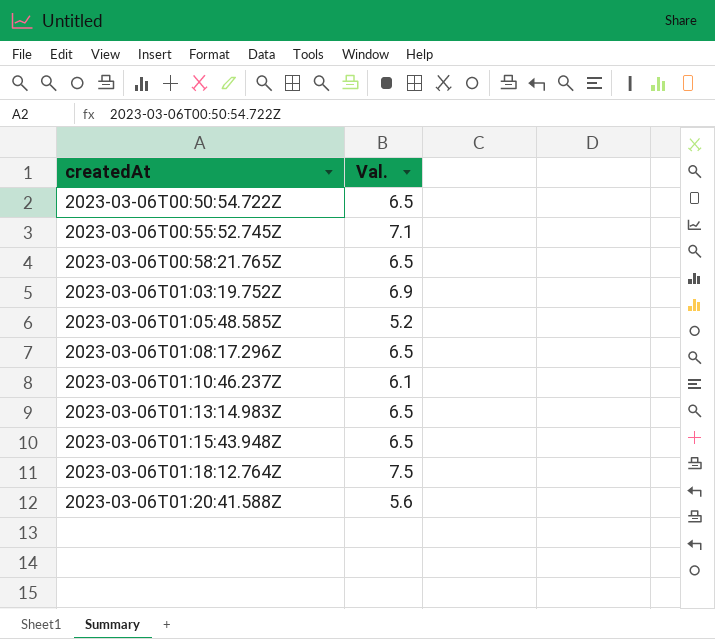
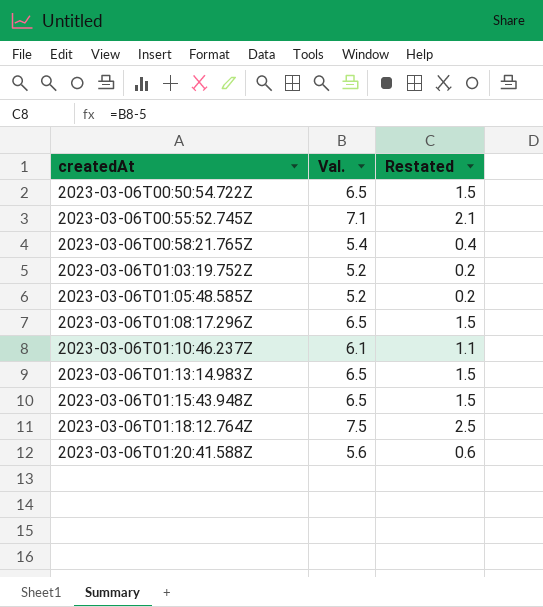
column Restated | formula: none -> [Val.] - 5
2023-03-06T00:58:21.765Z | Val.: 6.5 -> 5.4
2023-03-06T01:03:19.752Z | Val.: 6.9 -> 5.2

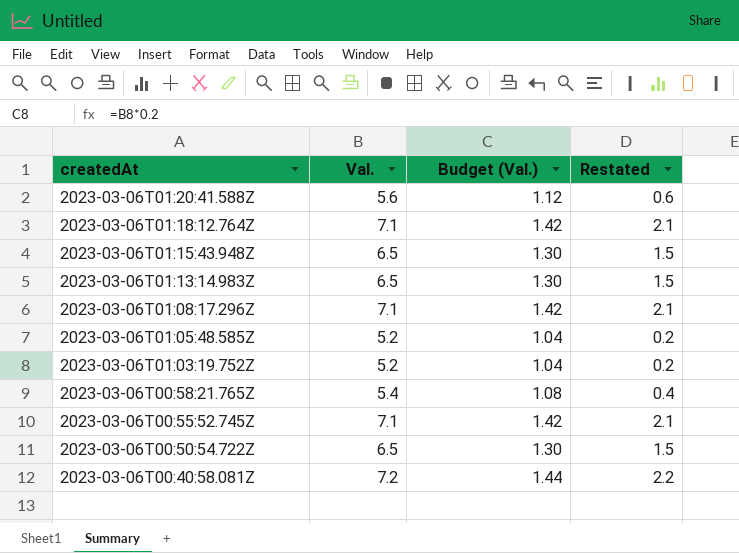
row order: createdAt ascending -> createdAt descending
column Budget (Val.) | formula: none -> [Val.] * 0.2
row 2023-03-06T01:10:46.237Z: 6.1 | 1.1 -> none
2023-03-06T01:18:12.764Z | Val.: 7.5 -> 7.1
2023-03-06T01:18:12.764Z | Restated: 2.5 -> 2.1
2023-03-06T01:08:17.296Z | Val.: 6.5 -> 7.1
2023-03-06T01:08:17.296Z | Restated: 1.5 -> 2.1
row 2023-03-06T00:40:58.081Z: none -> 7.2 | 1.44 | 2.2

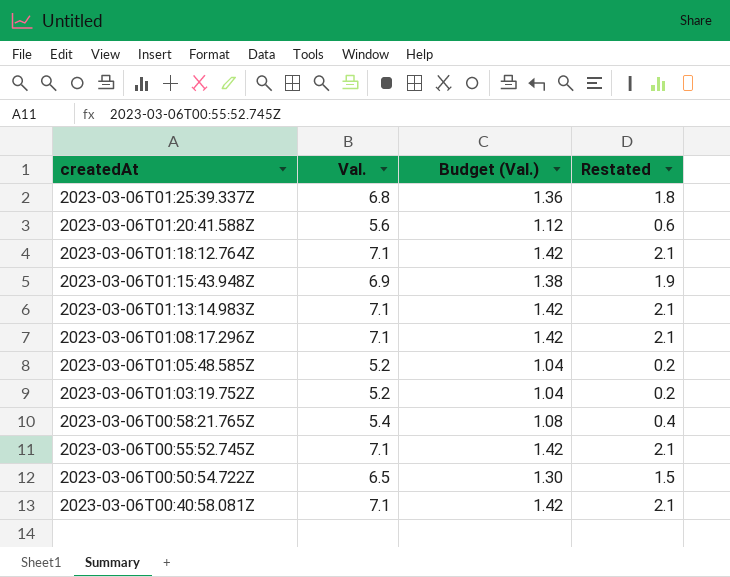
row 2023-03-06T01:25:39.337Z: none -> 6.8 | 1.36 | 1.8
2023-03-06T01:15:43.948Z | Val.: 6.5 -> 6.9
2023-03-06T01:15:43.948Z | Budget (Val.): 1.30 -> 1.38
2023-03-06T01:15:43.948Z | Restated: 1.5 -> 1.9
2023-03-06T01:13:14.983Z | Val.: 6.5 -> 7.1
2023-03-06T01:13:14.983Z | Budget (Val.): 1.30 -> 1.42
2023-03-06T01:13:14.983Z | Restated: 1.5 -> 2.1
2023-03-06T00:40:58.081Z | Val.: 7.2 -> 7.1
2023-03-06T00:40:58.081Z | Budget (Val.): 1.44 -> 1.42
2023-03-06T00:40:58.081Z | Restated: 2.2 -> 2.1

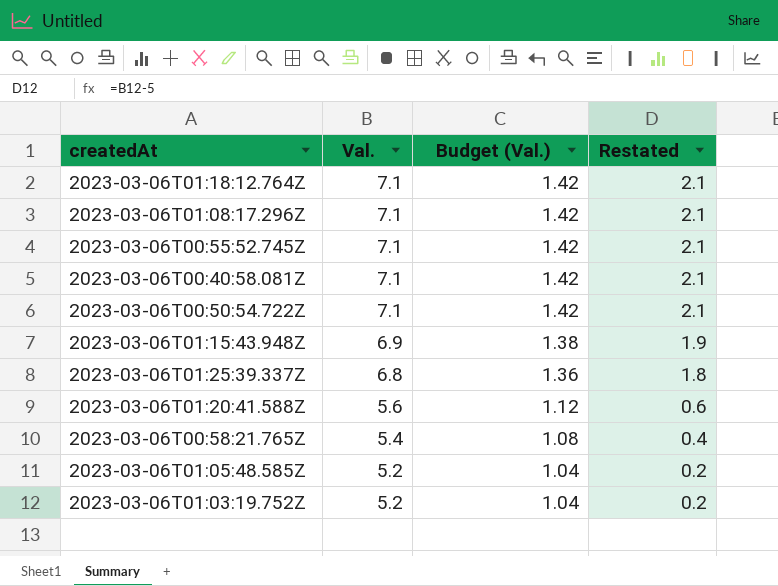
row order: createdAt descending -> Val. descending
row 2023-03-06T01:13:14.983Z: 7.1 | 1.42 | 2.1 -> none
2023-03-06T00:50:54.722Z | Val.: 6.5 -> 7.1
2023-03-06T00:50:54.722Z | Budget (Val.): 1.30 -> 1.42
2023-03-06T00:50:54.722Z | Restated: 1.5 -> 2.1

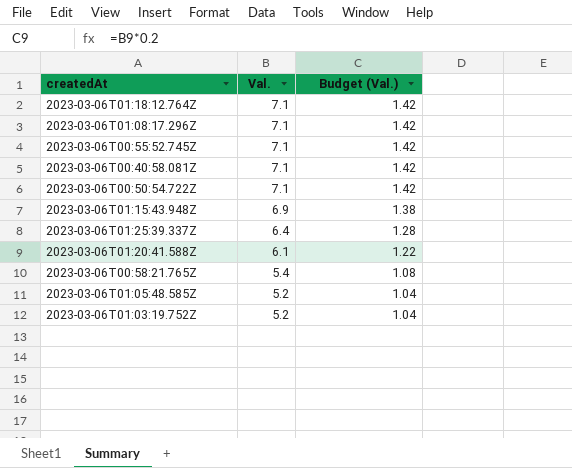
column Restated | formula: [Val.] - 5 -> none
2023-03-06T01:25:39.337Z | Val.: 6.8 -> 6.4
2023-03-06T01:25:39.337Z | Budget (Val.): 1.36 -> 1.28
2023-03-06T01:20:41.588Z | Val.: 5.6 -> 6.1
2023-03-06T01:20:41.588Z | Budget (Val.): 1.12 -> 1.22

